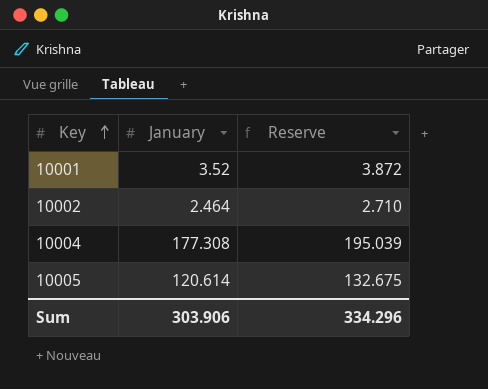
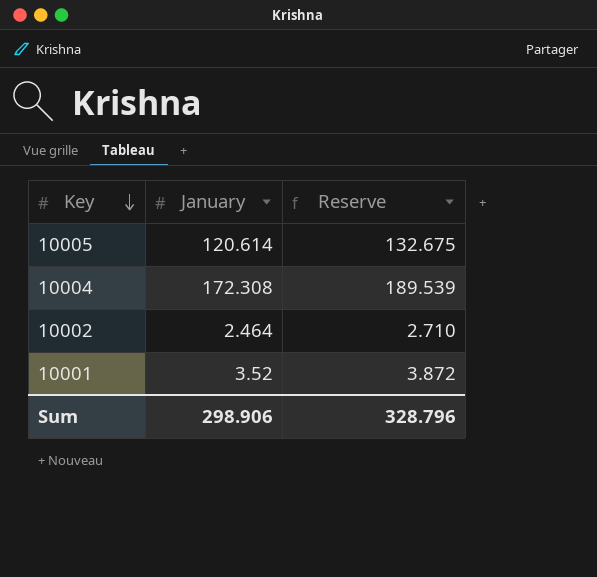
row order: Key ascending -> Key descending
10004 | January: 177.308 -> 172.308
10004 | Reserve: 195.039 -> 189.539
Sum | January: 303.906 -> 298.906
Sum | Reserve: 334.296 -> 328.796

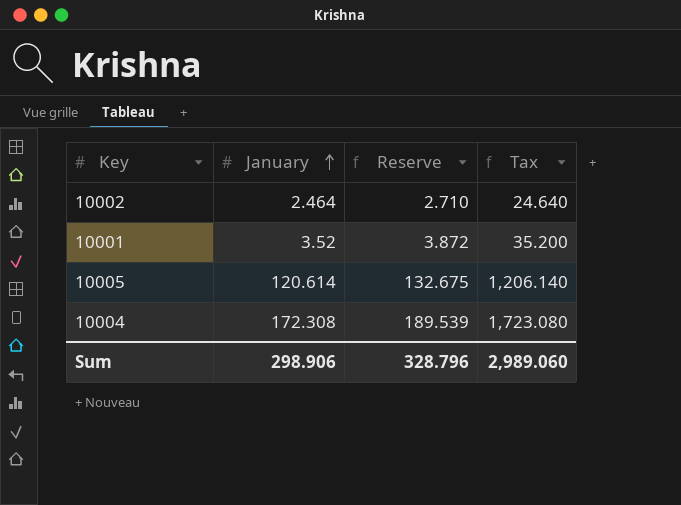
row order: Key descending -> January ascending
column Tax | formula: none -> [January] * 10

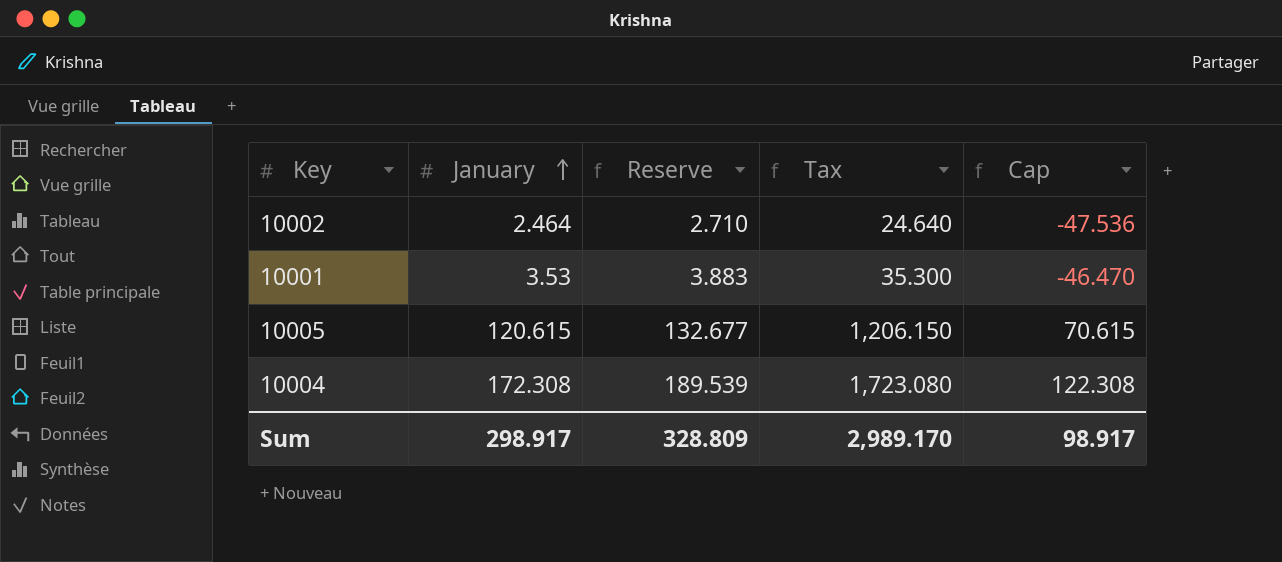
column Cap | formula: none -> [January] - 50
10001 | January: 3.52 -> 3.53
10001 | Reserve: 3.872 -> 3.883
10001 | Tax: 35.200 -> 35.300
10005 | January: 120.614 -> 120.615
10005 | Reserve: 132.675 -> 132.677
10005 | Tax: 1,206.140 -> 1,206.150
Sum | January: 298.906 -> 298.917
Sum | Reserve: 328.796 -> 328.809
Sum | Tax: 2,989.060 -> 2,989.170

